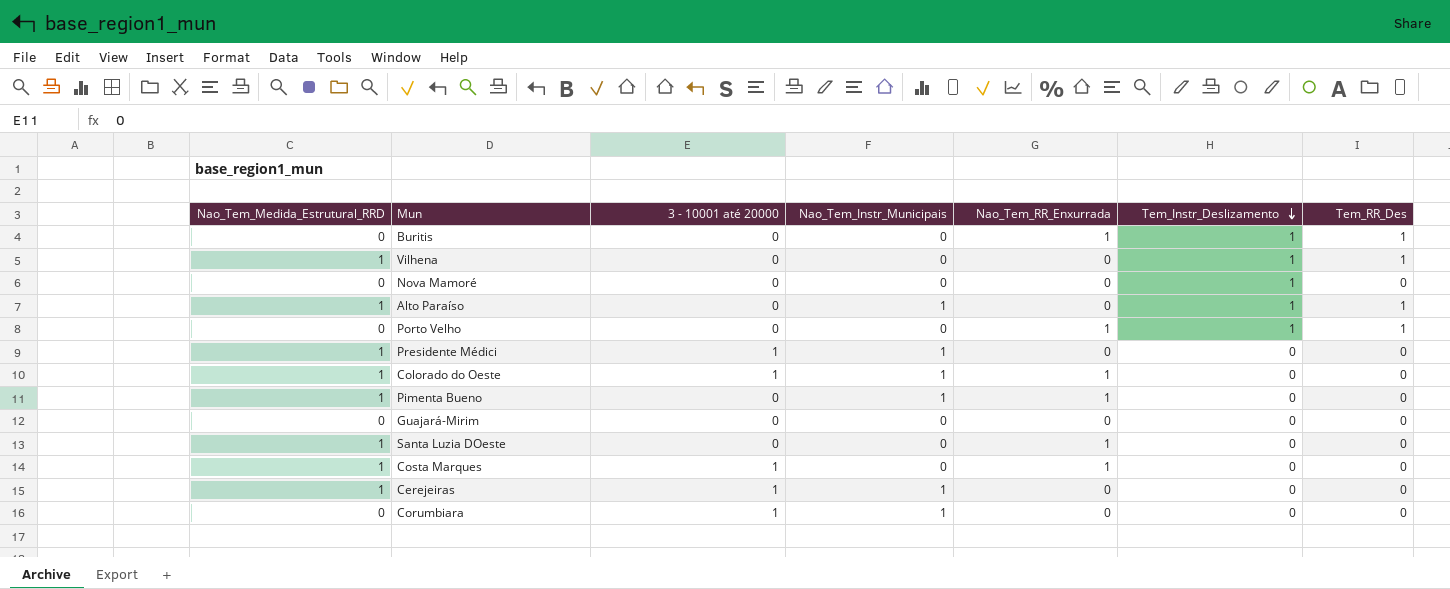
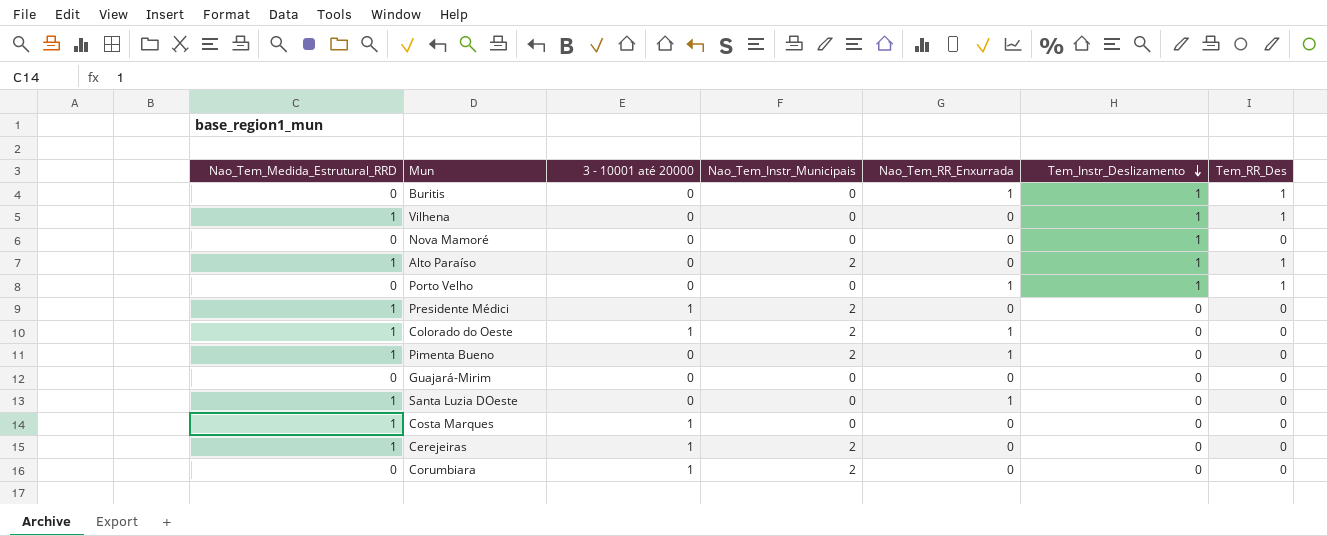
Alto Paraíso | Nao_Tem_Instr_Municipais: 1 -> 2
Presidente Médici | Nao_Tem_Instr_Municipais: 1 -> 2
Colorado do Oeste | Nao_Tem_Instr_Municipais: 1 -> 2
Pimenta Bueno | Nao_Tem_Instr_Municipais: 1 -> 2
Costa Marques | Nao_Tem_RR_Enxurrada: 1 -> 0
Cerejeiras | Nao_Tem_Instr_Municipais: 1 -> 2
Corumbiara | Nao_Tem_Instr_Municipais: 1 -> 2

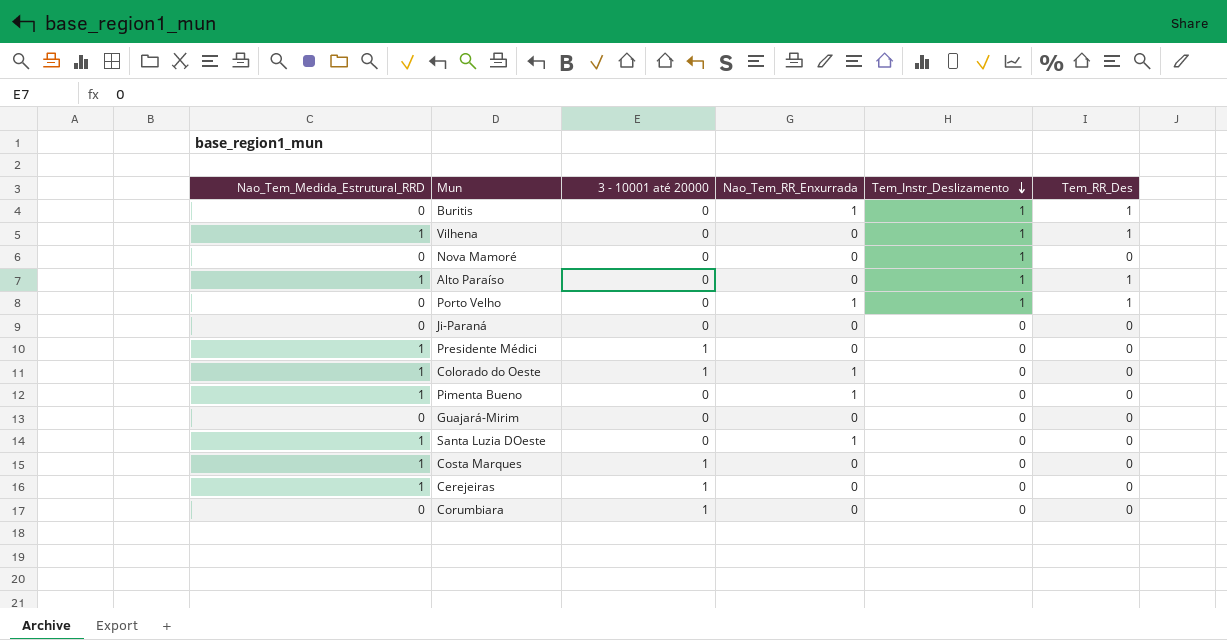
column Nao_Tem_Instr_Municipais | position: 4 -> none
row Ji-Paraná: none -> 0 | 0 | 0 | 0 | 0

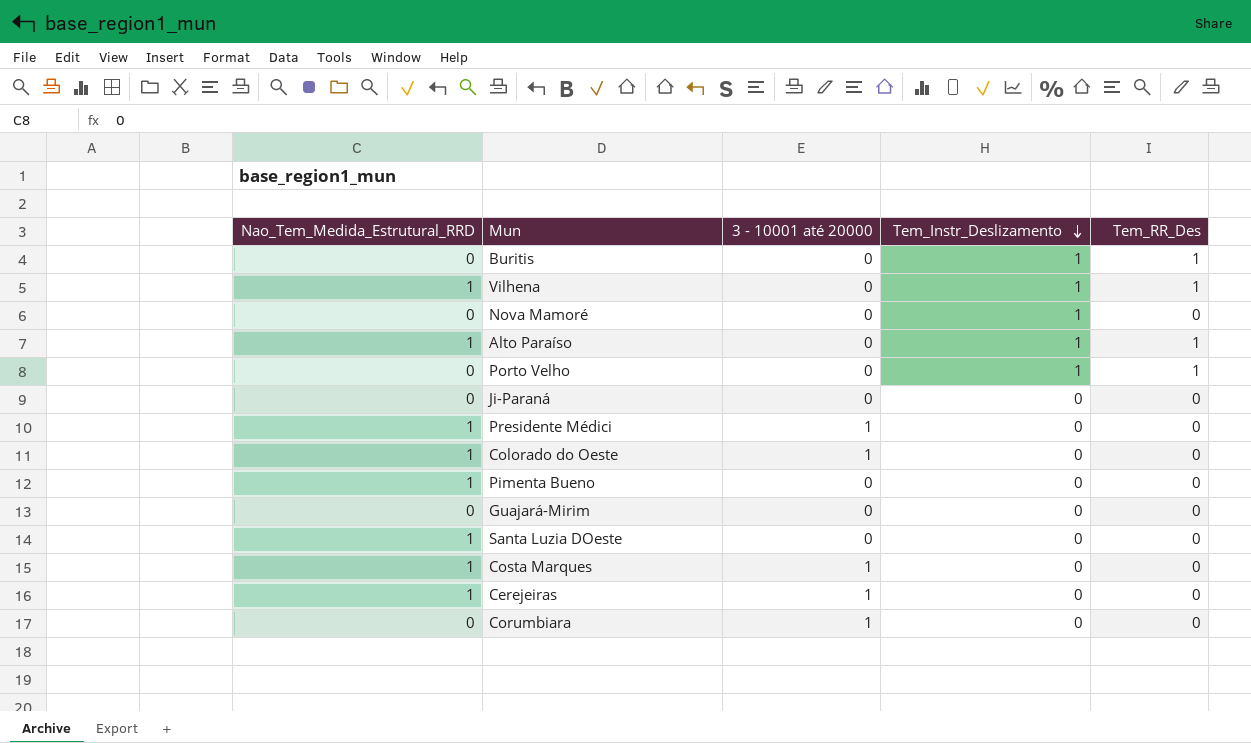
column Nao_Tem_RR_Enxurrada | position: 4 -> none

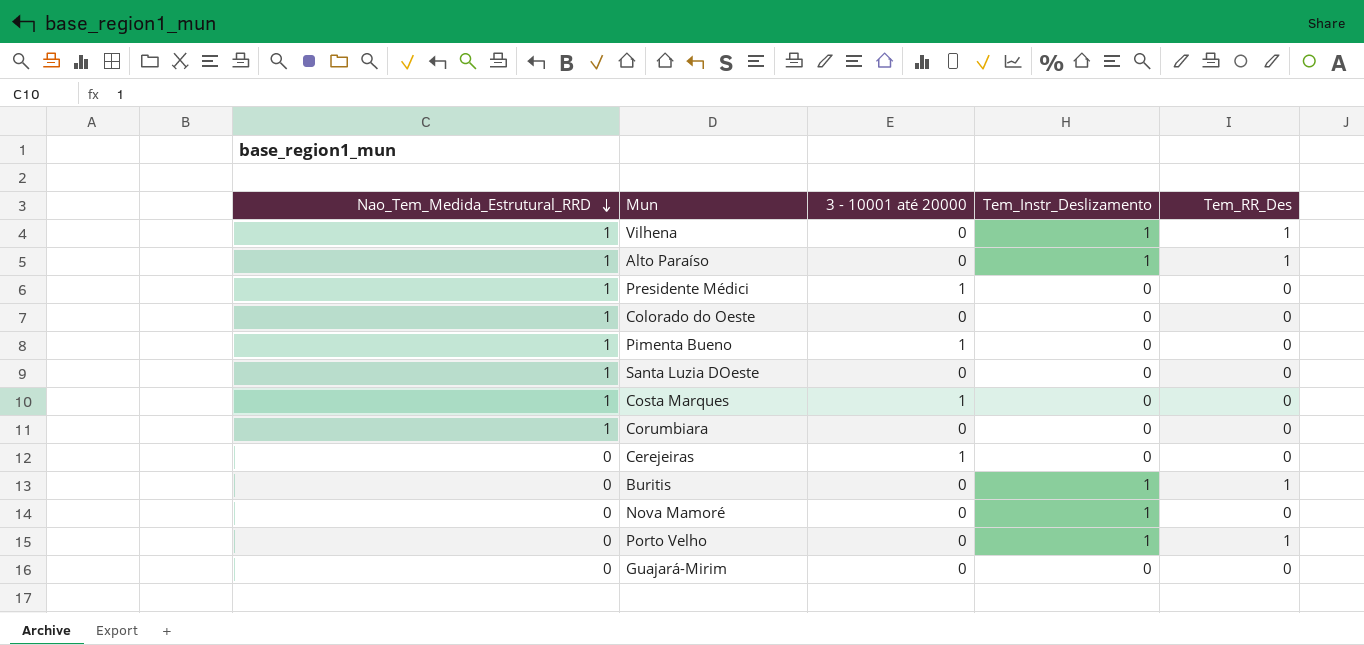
row order: Tem_Instr_Deslizamento descending -> Nao_Tem_Medida_Estrutural_RRD descending
row Ji-Paraná: 0 | 0 | 0 | 0 -> none
Colorado do Oeste | 3 - 10001 até 20000: 1 -> 0
Pimenta Bueno | 3 - 10001 até 20000: 0 -> 1
Corumbiara | Nao_Tem_Medida_Estrutural_RRD: 0 -> 1
Corumbiara | 3 - 10001 até 20000: 1 -> 0
Cerejeiras | Nao_Tem_Medida_Estrutural_RRD: 1 -> 0

